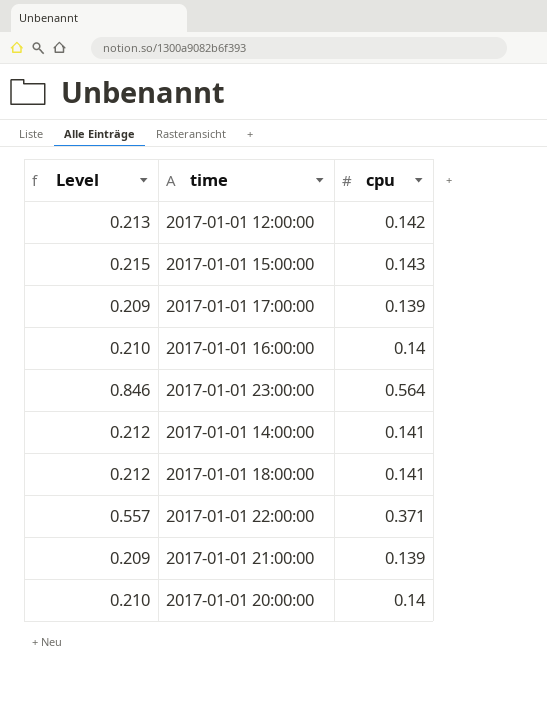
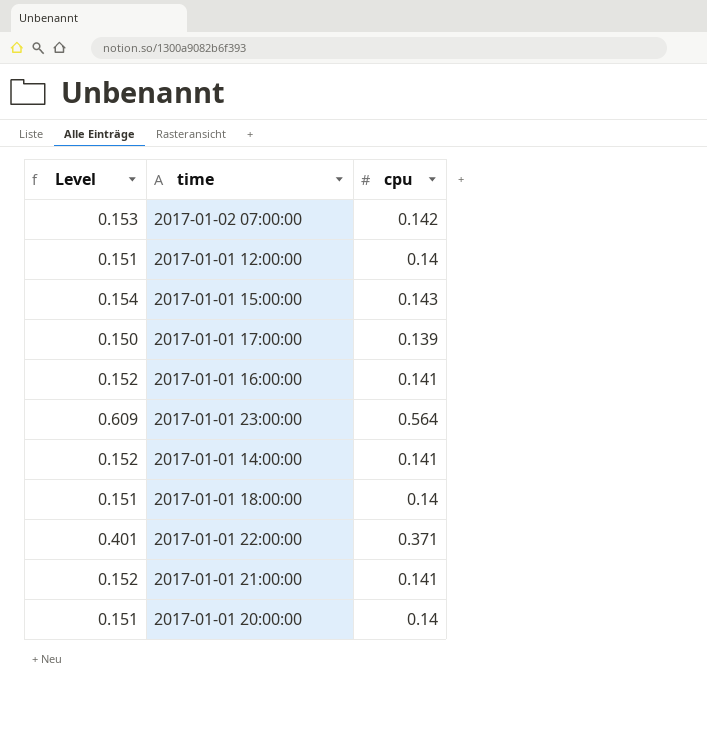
column Level | formula: [cpu] * 1.5 -> [cpu] * 1.08
row 2017-01-02 07:00:00: none -> 0.153 | 0.142
2017-01-01 12:00:00 | cpu: 0.142 -> 0.14
2017-01-01 16:00:00 | cpu: 0.14 -> 0.141
2017-01-01 18:00:00 | cpu: 0.141 -> 0.14
2017-01-01 21:00:00 | cpu: 0.139 -> 0.141

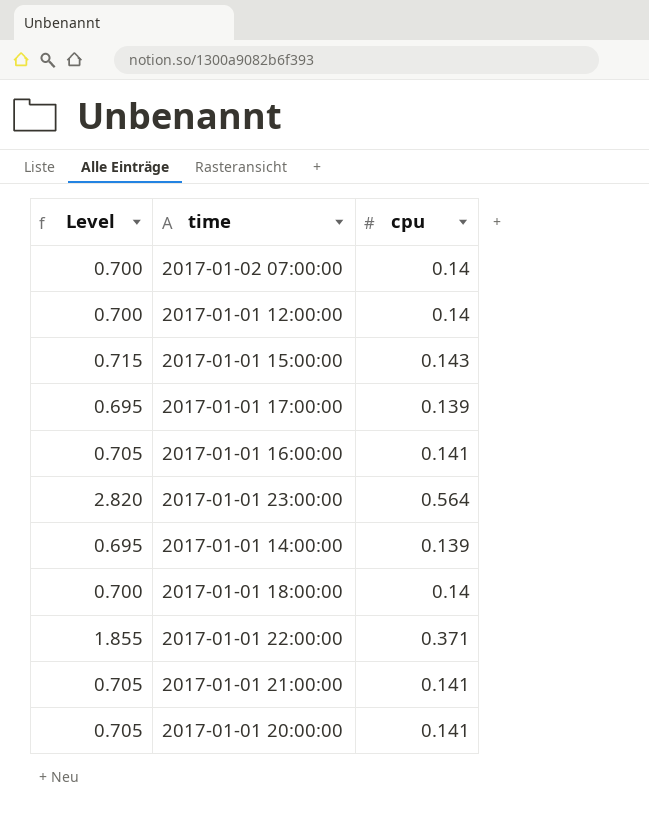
column Level | formula: [cpu] * 1.08 -> [cpu] * 5
2017-01-02 07:00:00 | cpu: 0.142 -> 0.14
2017-01-01 14:00:00 | cpu: 0.141 -> 0.139
2017-01-01 20:00:00 | cpu: 0.14 -> 0.141

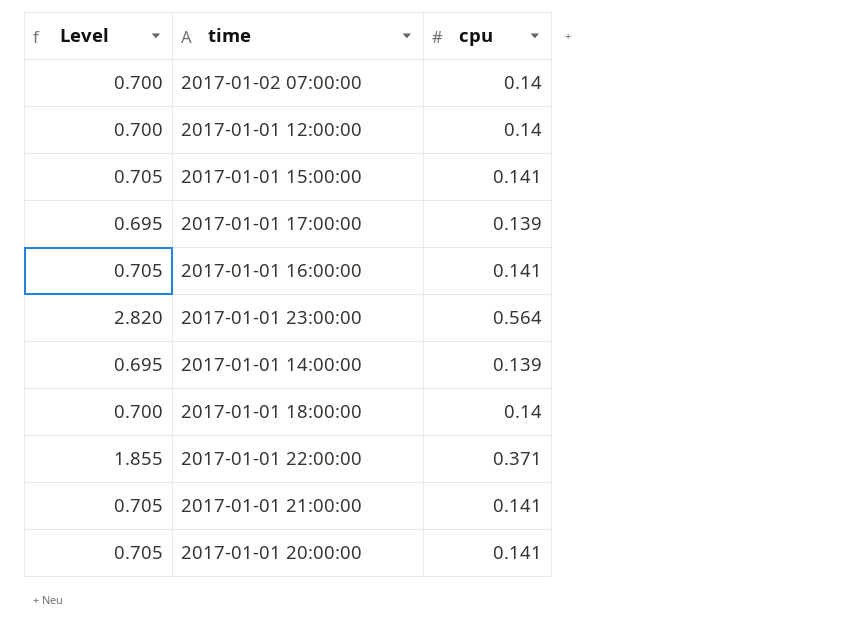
2017-01-01 15:00:00 | Level: 0.715 -> 0.705
2017-01-01 15:00:00 | cpu: 0.143 -> 0.141

